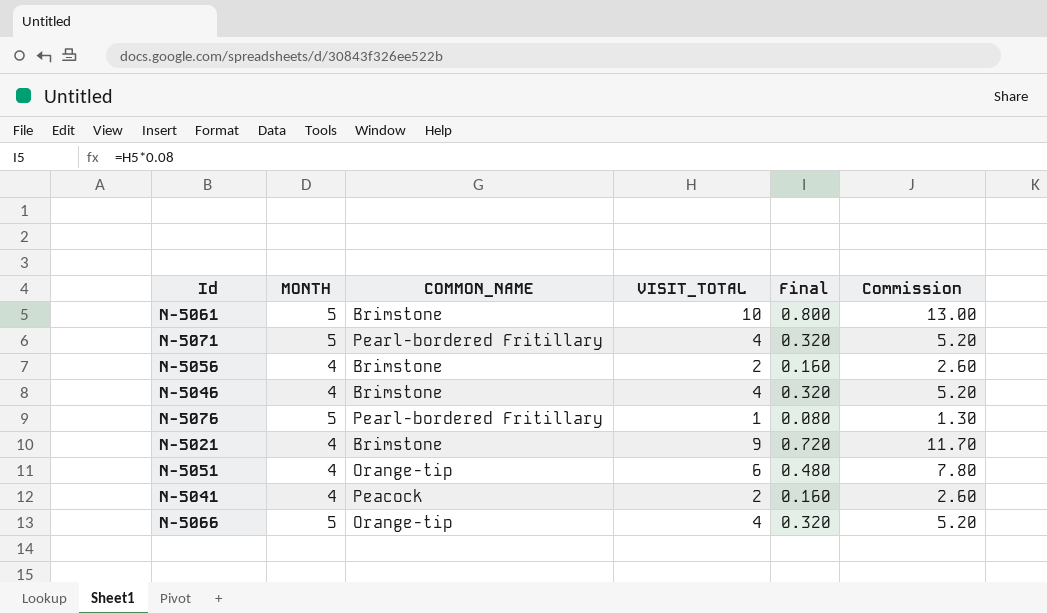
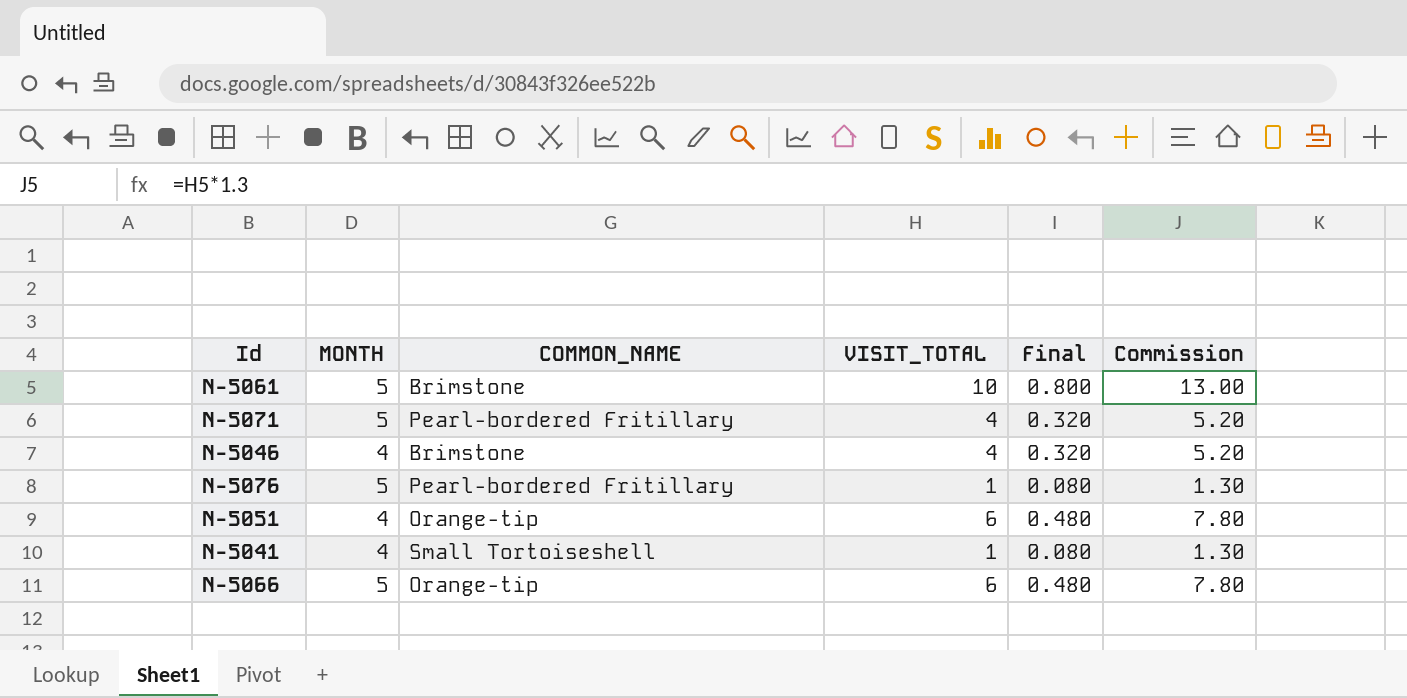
row N-5056: 4 | Brimstone | 2 | 0.160 | 2.60 -> none
row N-5021: 4 | Brimstone | 9 | 0.720 | 11.70 -> none
N-5041 | COMMON_NAME: Peacock -> Small Tortoiseshell
N-5041 | VISIT_TOTAL: 2 -> 1
N-5041 | Final: 0.160 -> 0.080
N-5041 | Commission: 2.60 -> 1.30
N-5066 | VISIT_TOTAL: 4 -> 6
N-5066 | Final: 0.320 -> 0.480
N-5066 | Commission: 5.20 -> 7.80

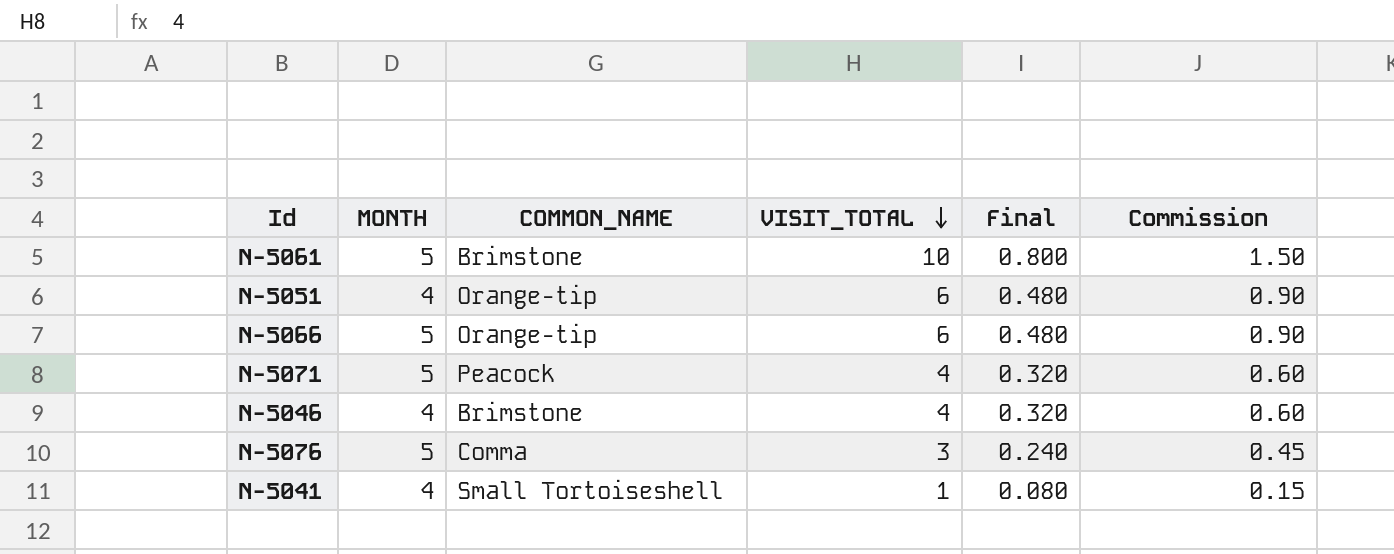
row order: none -> VISIT_TOTAL descending
column Commission | formula: [VISIT_TOTAL] * 1.3 -> [VISIT_TOTAL] * 0.15
N-5071 | COMMON_NAME: Pearl-bordered Fritillary -> Peacock
N-5076 | COMMON_NAME: Pearl-bordered Fritillary -> Comma
N-5076 | VISIT_TOTAL: 1 -> 3
N-5076 | Final: 0.080 -> 0.240

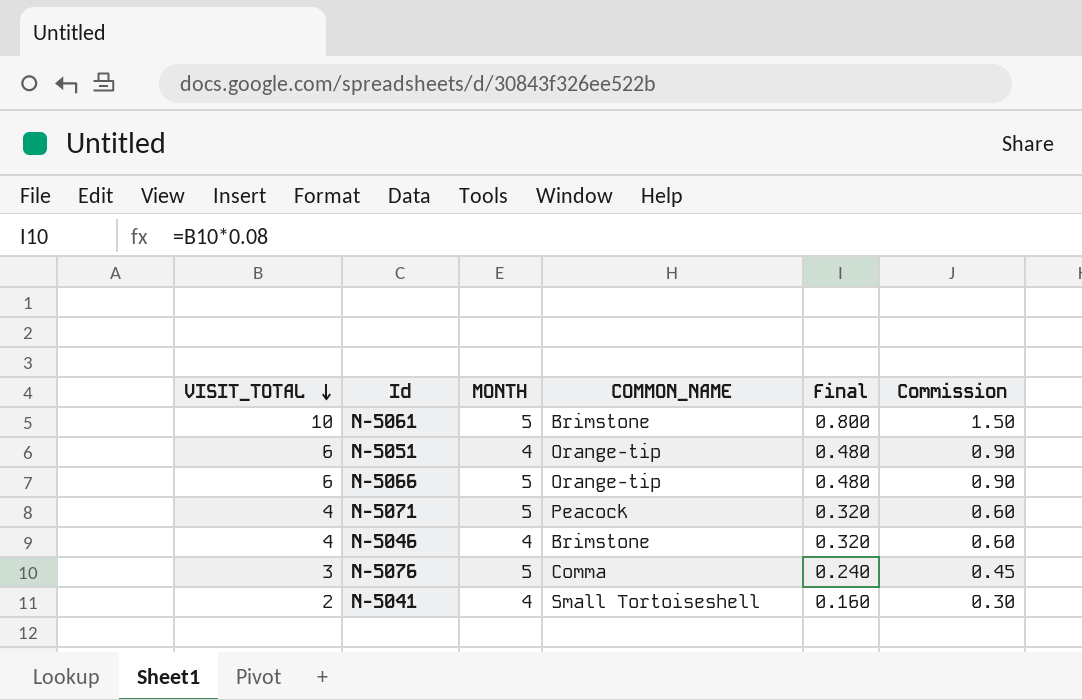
column VISIT_TOTAL | position: 4 -> 1
N-5041 | VISIT_TOTAL: 1 -> 2
N-5041 | Final: 0.080 -> 0.160
N-5041 | Commission: 0.15 -> 0.30

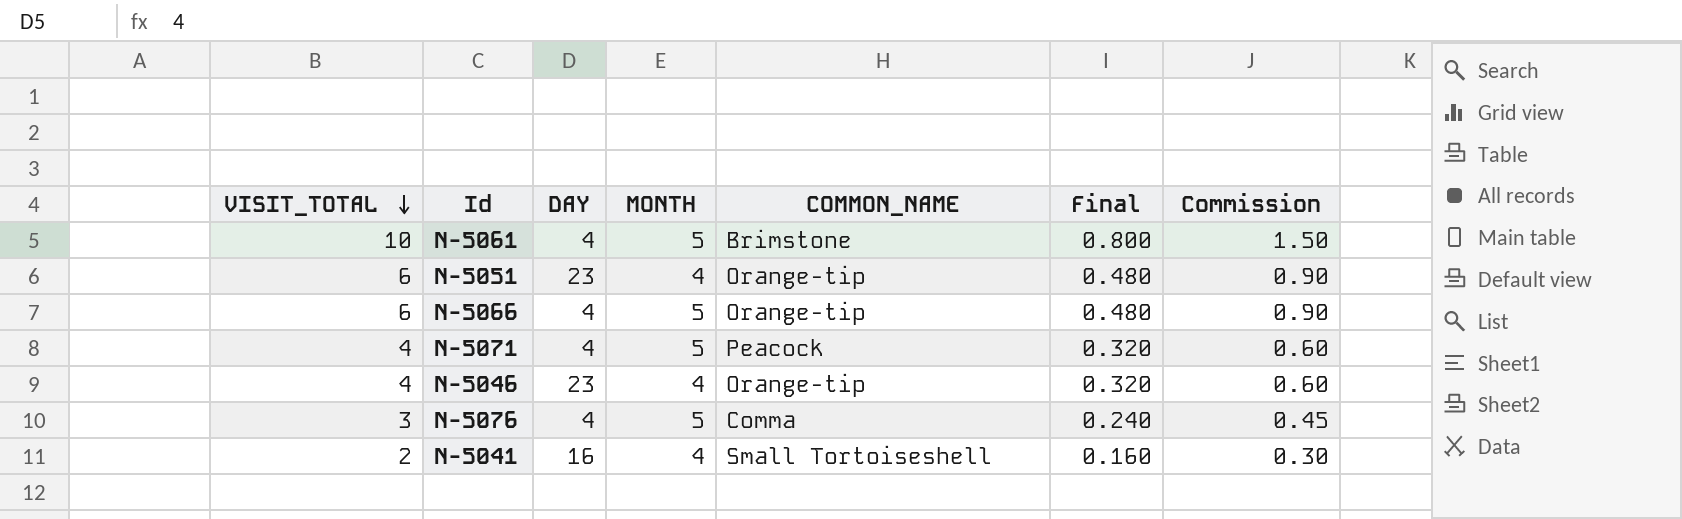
column DAY | position: none -> 3
N-5046 | COMMON_NAME: Brimstone -> Orange-tip

